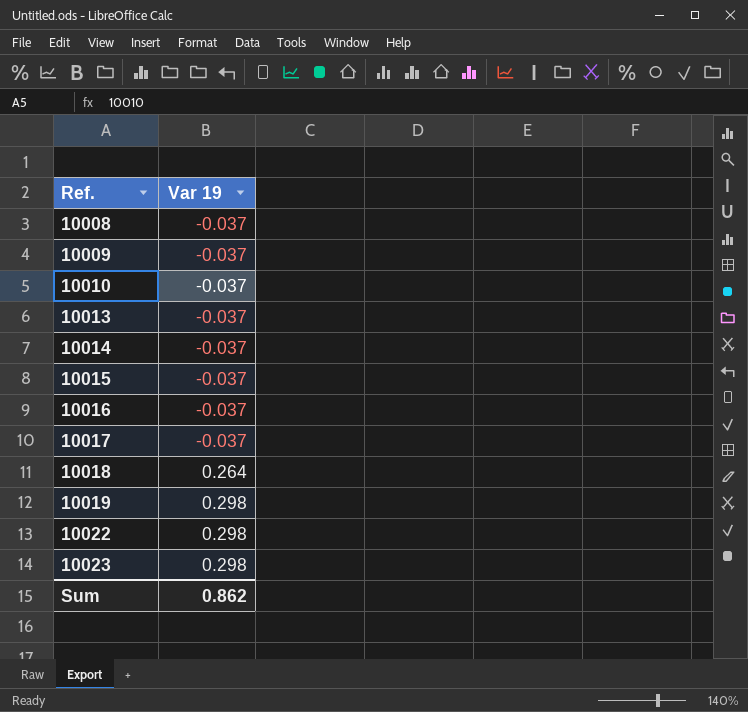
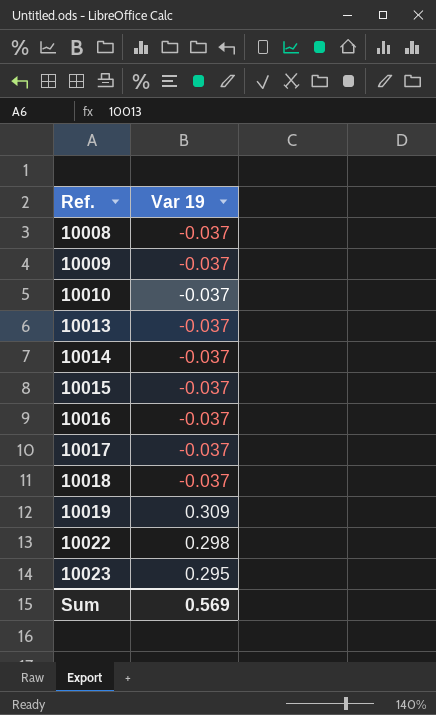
10018 | Var 19: 0.264 -> -0.037
10019 | Var 19: 0.298 -> 0.309
10023 | Var 19: 0.298 -> 0.295
Sum | Var 19: 0.862 -> 0.569

